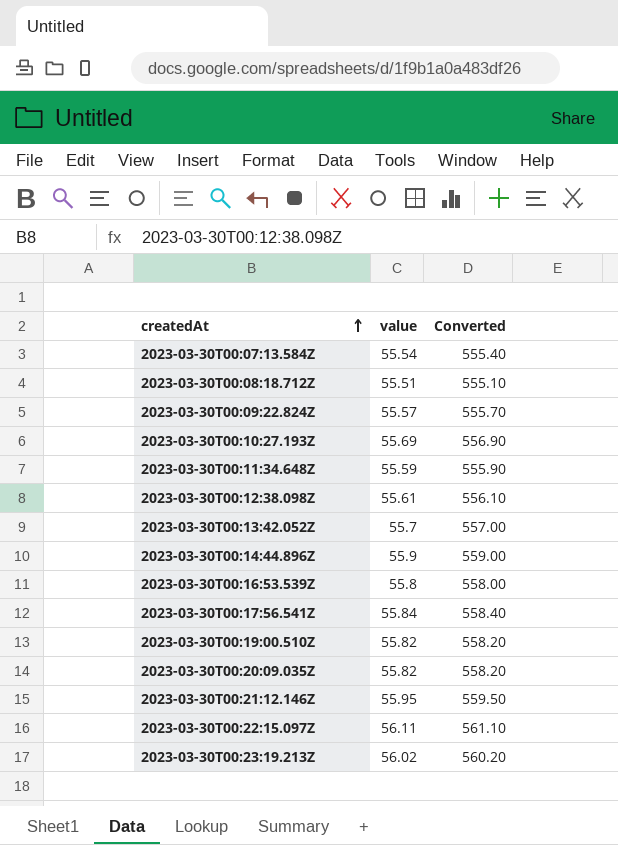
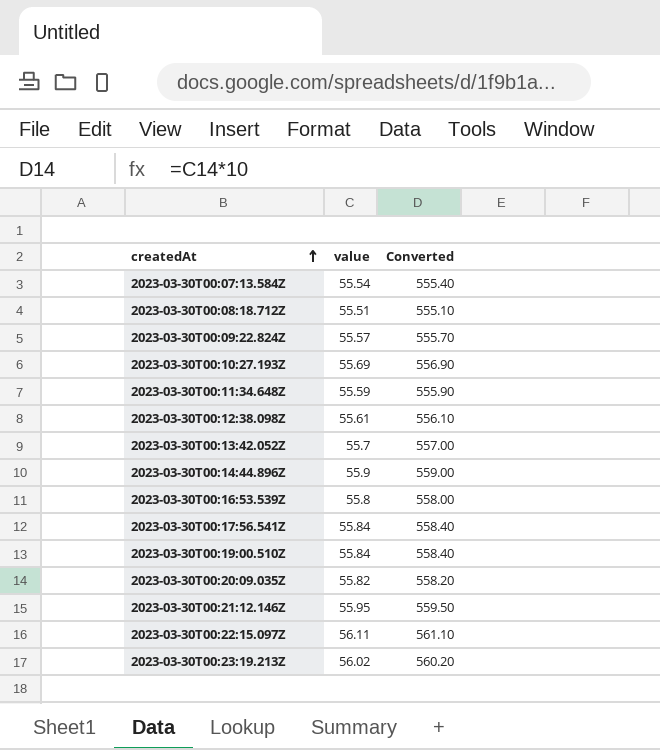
2023-03-30T00:19:00.510Z | value: 55.82 -> 55.84
2023-03-30T00:19:00.510Z | Converted: 558.20 -> 558.40

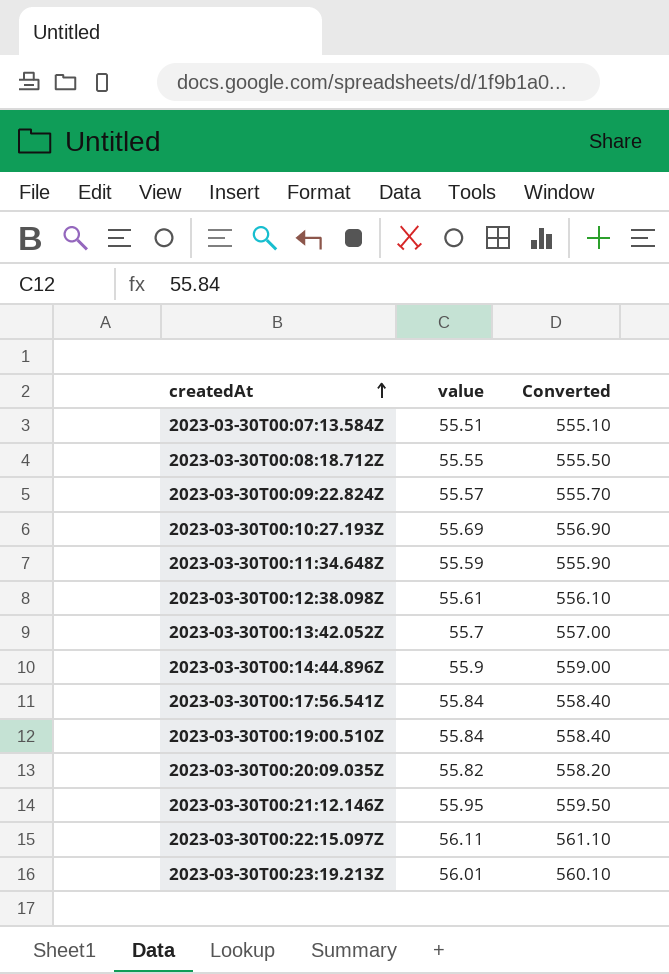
row 2023-03-30T00:16:53.539Z: 55.8 | 558.00 -> none
2023-03-30T00:07:13.584Z | value: 55.54 -> 55.51
2023-03-30T00:07:13.584Z | Converted: 555.40 -> 555.10
2023-03-30T00:08:18.712Z | value: 55.51 -> 55.55
2023-03-30T00:08:18.712Z | Converted: 555.10 -> 555.50
2023-03-30T00:23:19.213Z | value: 56.02 -> 56.01
2023-03-30T00:23:19.213Z | Converted: 560.20 -> 560.10

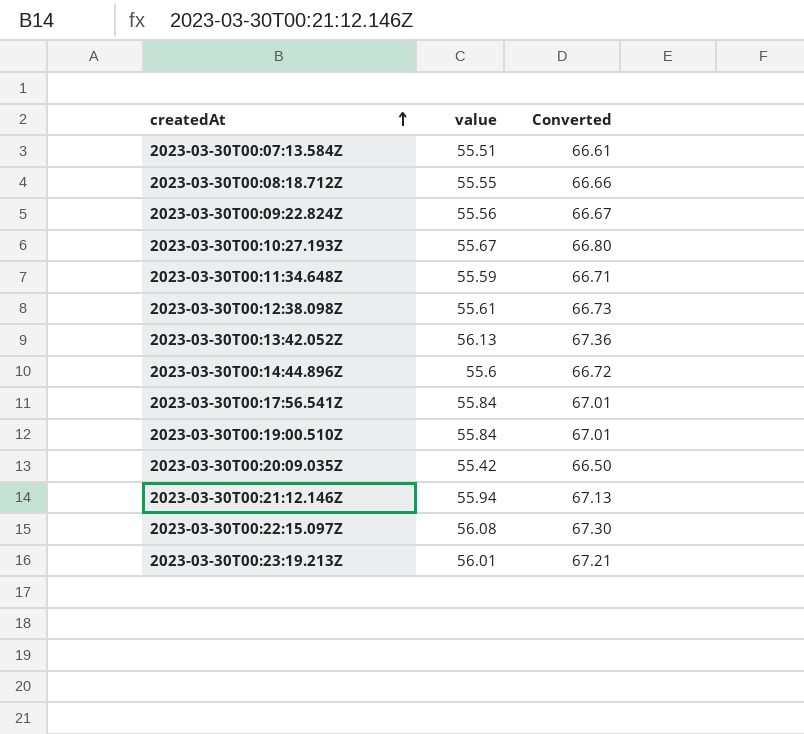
column Converted | formula: [value] * 10 -> [value] * 1.2
2023-03-30T00:09:22.824Z | value: 55.57 -> 55.56
2023-03-30T00:10:27.193Z | value: 55.69 -> 55.67
2023-03-30T00:13:42.052Z | value: 55.7 -> 56.13
2023-03-30T00:14:44.896Z | value: 55.9 -> 55.6
2023-03-30T00:20:09.035Z | value: 55.82 -> 55.42
2023-03-30T00:21:12.146Z | value: 55.95 -> 55.94
2023-03-30T00:22:15.097Z | value: 56.11 -> 56.08

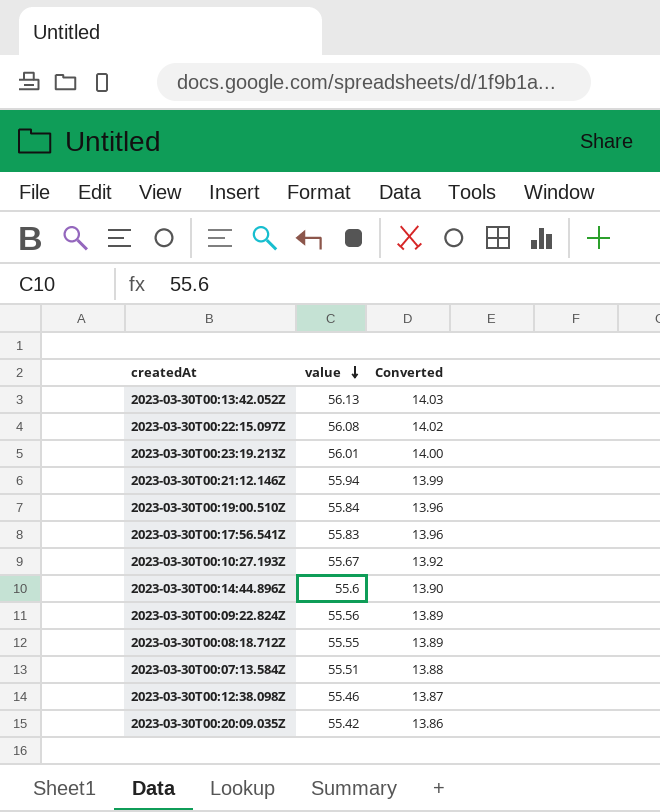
row order: createdAt ascending -> value descending
column Converted | formula: [value] * 1.2 -> [value] * 0.25
row 2023-03-30T00:11:34.648Z: 55.59 | 66.71 -> none
2023-03-30T00:17:56.541Z | value: 55.84 -> 55.83
2023-03-30T00:12:38.098Z | value: 55.61 -> 55.46

